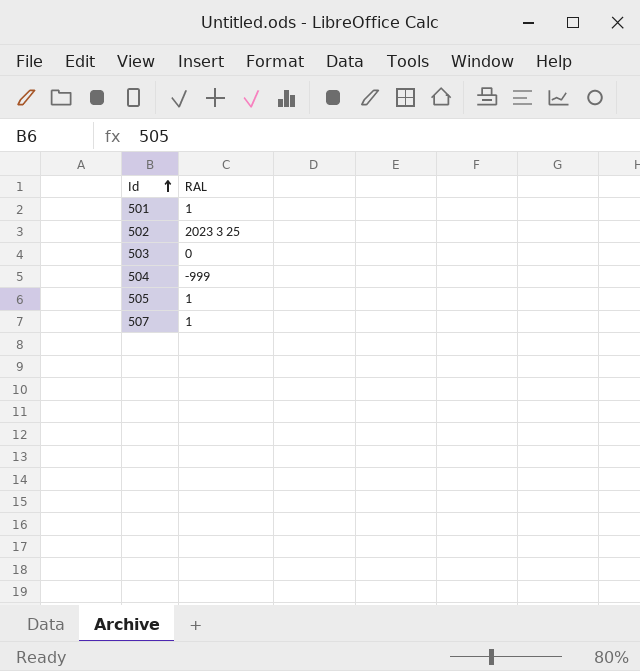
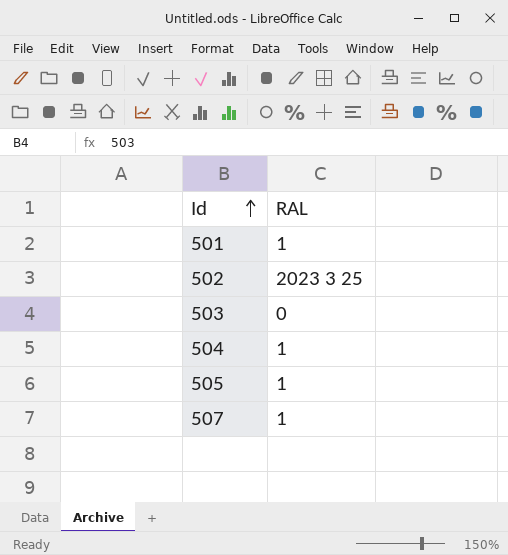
504 | RAL: -999 -> 1

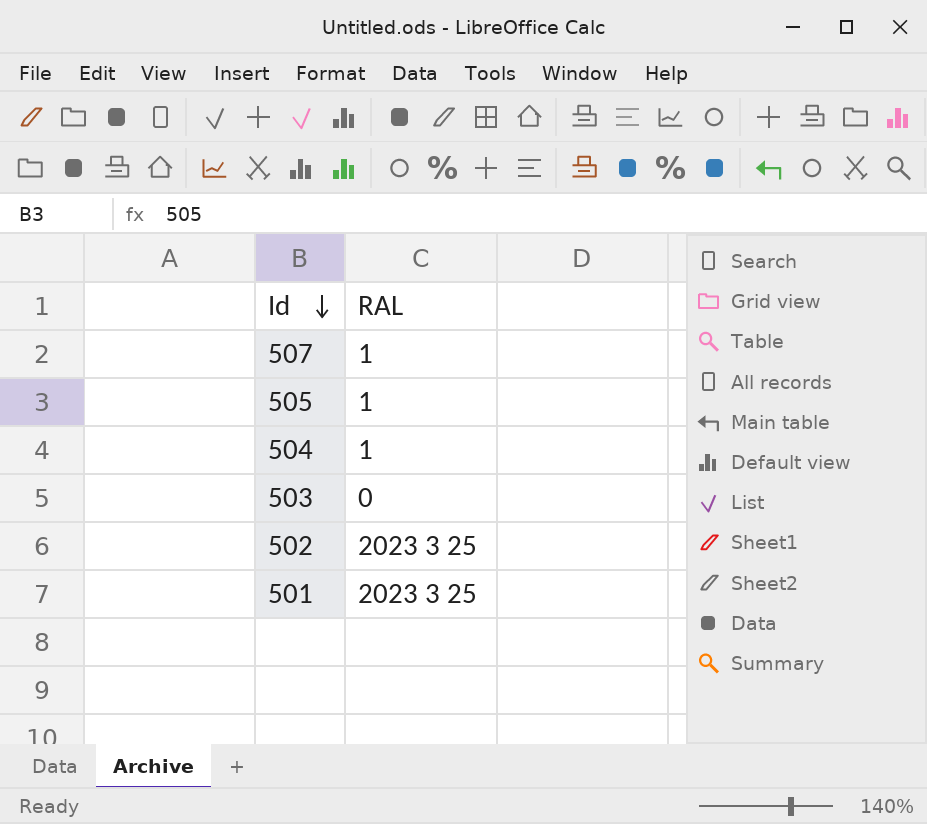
row order: Id ascending -> Id descending
501 | RAL: 1 -> 2023 3 25

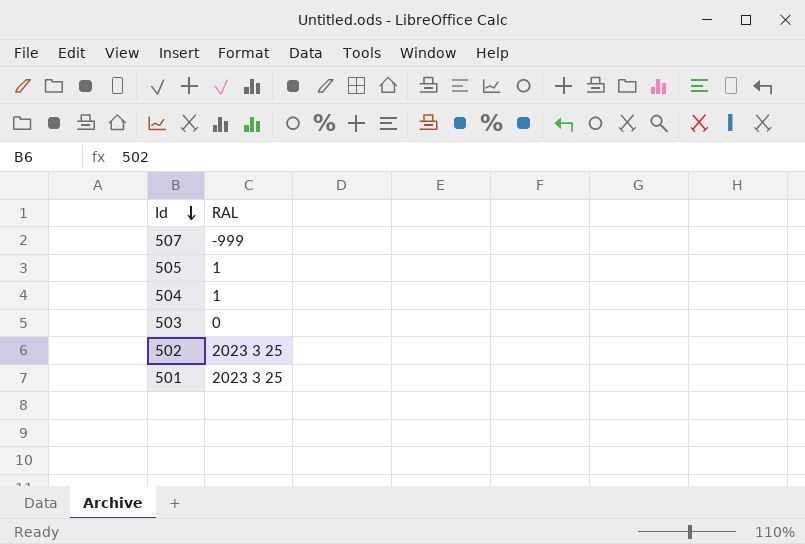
507 | RAL: 1 -> -999

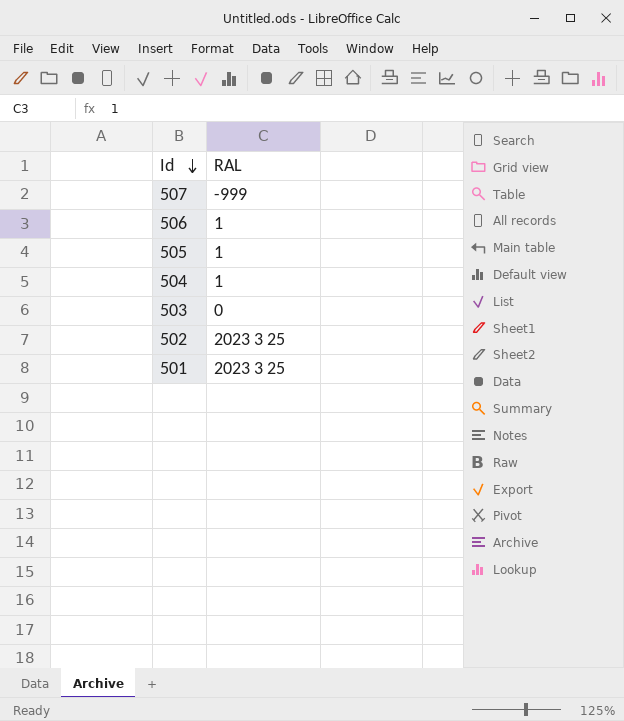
row 506: none -> 1

